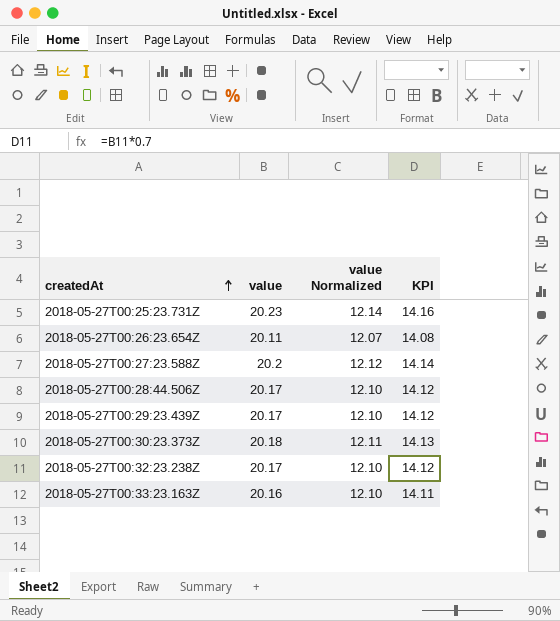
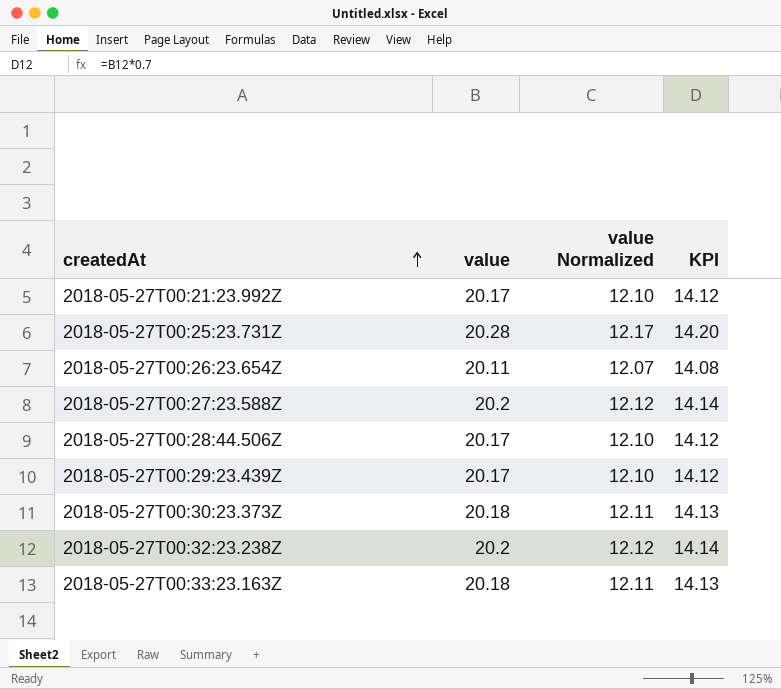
row 2018-05-27T00:21:23.992Z: none -> 20.17 | 12.10 | 14.12
2018-05-27T00:25:23.731Z | value: 20.23 -> 20.28
2018-05-27T00:25:23.731Z | value Normalized: 12.14 -> 12.17
2018-05-27T00:25:23.731Z | KPI: 14.16 -> 14.20
2018-05-27T00:32:23.238Z | value: 20.17 -> 20.2
2018-05-27T00:32:23.238Z | value Normalized: 12.10 -> 12.12
2018-05-27T00:32:23.238Z | KPI: 14.12 -> 14.14
2018-05-27T00:33:23.163Z | value: 20.16 -> 20.18
2018-05-27T00:33:23.163Z | value Normalized: 12.10 -> 12.11
2018-05-27T00:33:23.163Z | KPI: 14.11 -> 14.13

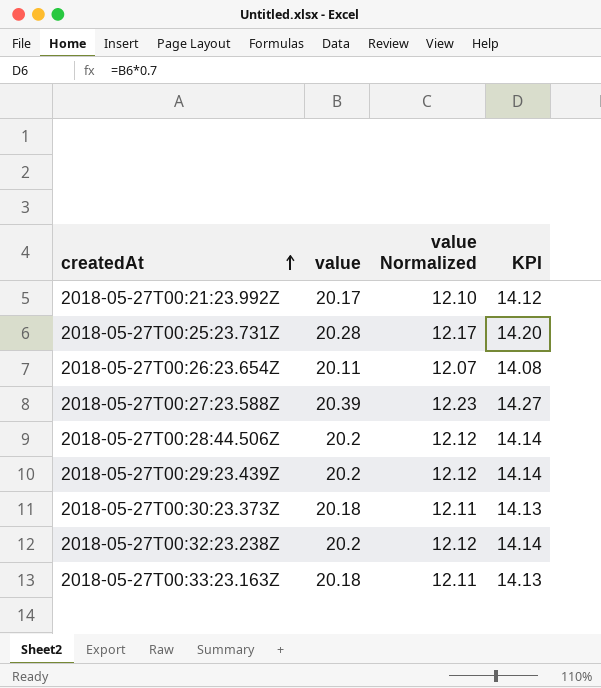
2018-05-27T00:27:23.588Z | value: 20.2 -> 20.39
2018-05-27T00:27:23.588Z | value Normalized: 12.12 -> 12.23
2018-05-27T00:27:23.588Z | KPI: 14.14 -> 14.27
2018-05-27T00:28:44.506Z | value: 20.17 -> 20.2
2018-05-27T00:28:44.506Z | value Normalized: 12.10 -> 12.12
2018-05-27T00:28:44.506Z | KPI: 14.12 -> 14.14
2018-05-27T00:29:23.439Z | value: 20.17 -> 20.2
2018-05-27T00:29:23.439Z | value Normalized: 12.10 -> 12.12
2018-05-27T00:29:23.439Z | KPI: 14.12 -> 14.14

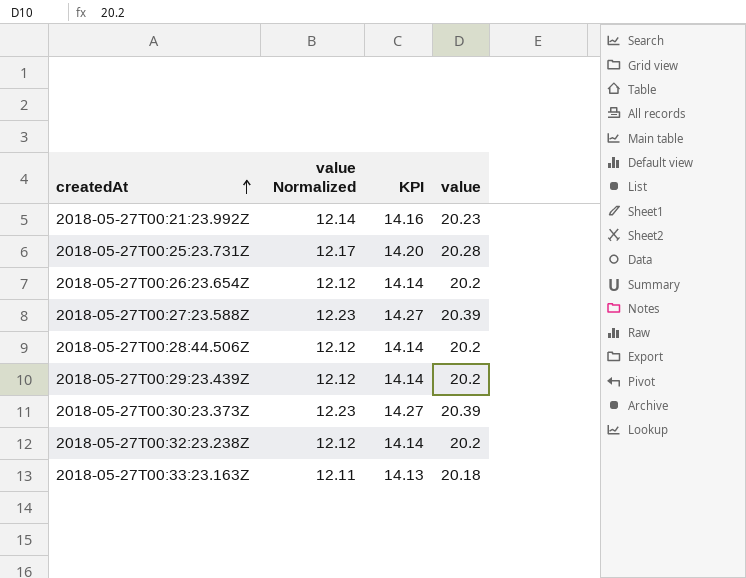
column value | position: 2 -> 4
2018-05-27T00:21:23.992Z | value Normalized: 12.10 -> 12.14
2018-05-27T00:21:23.992Z | KPI: 14.12 -> 14.16
2018-05-27T00:21:23.992Z | value: 20.17 -> 20.23
2018-05-27T00:26:23.654Z | value Normalized: 12.07 -> 12.12
2018-05-27T00:26:23.654Z | KPI: 14.08 -> 14.14
2018-05-27T00:26:23.654Z | value: 20.11 -> 20.2
2018-05-27T00:30:23.373Z | value Normalized: 12.11 -> 12.23
2018-05-27T00:30:23.373Z | KPI: 14.13 -> 14.27
2018-05-27T00:30:23.373Z | value: 20.18 -> 20.39

